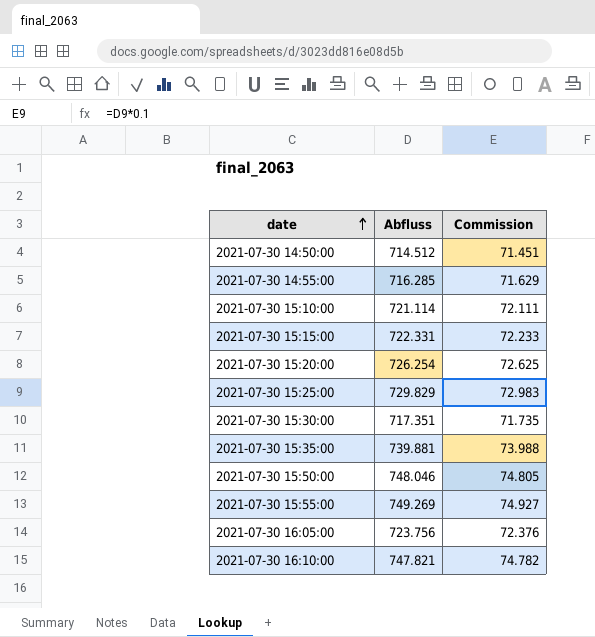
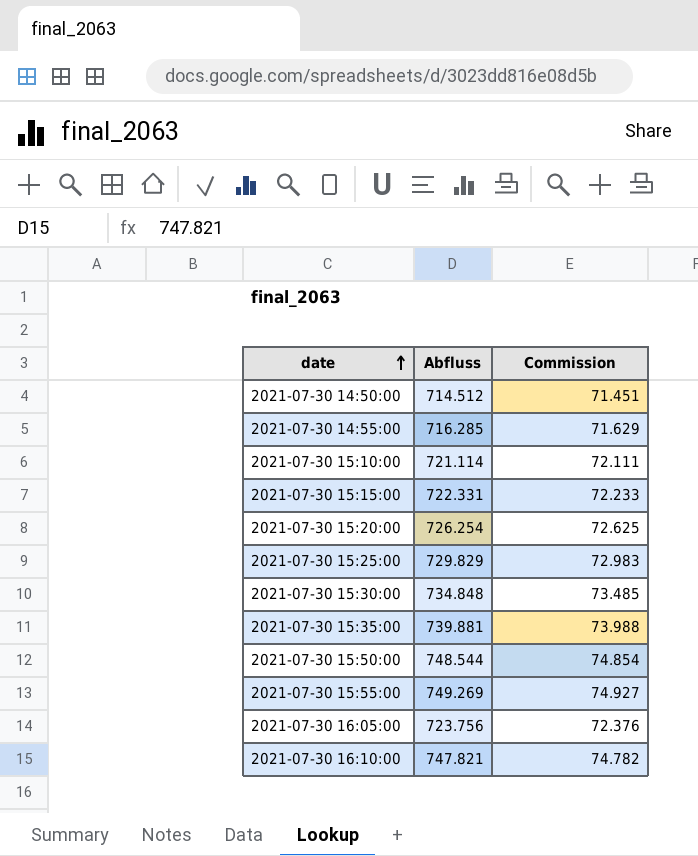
2021-07-30 15:30:00 | Abfluss: 717.351 -> 734.848
2021-07-30 15:30:00 | Commission: 71.735 -> 73.485
2021-07-30 15:50:00 | Abfluss: 748.046 -> 748.544
2021-07-30 15:50:00 | Commission: 74.805 -> 74.854

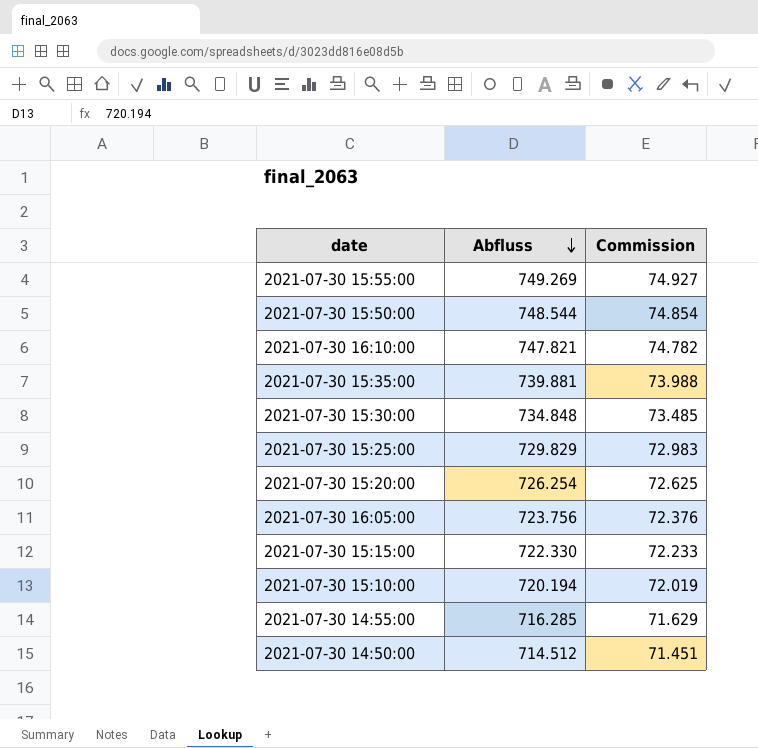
row order: date ascending -> Abfluss descending
2021-07-30 15:15:00 | Abfluss: 722.331 -> 722.330
2021-07-30 15:10:00 | Abfluss: 721.114 -> 720.194
2021-07-30 15:10:00 | Commission: 72.111 -> 72.019

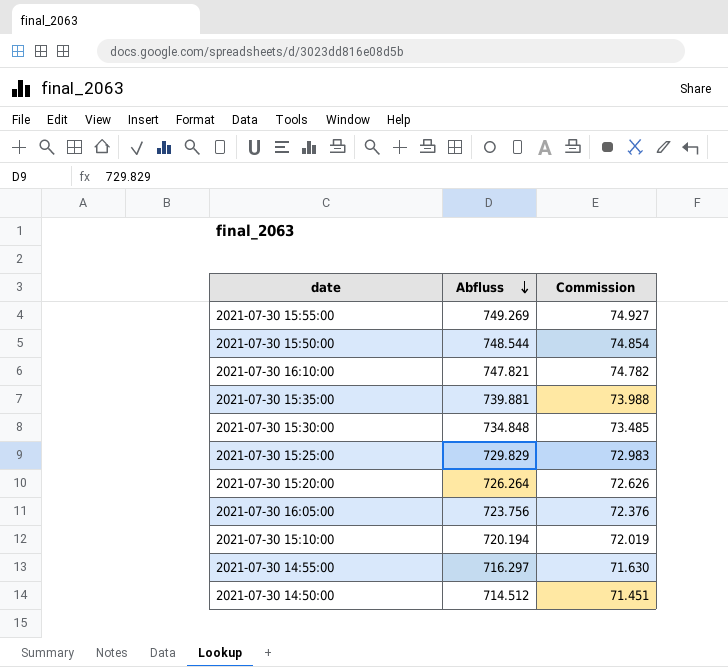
row 2021-07-30 15:15:00: 722.330 | 72.233 -> none
2021-07-30 15:20:00 | Abfluss: 726.254 -> 726.264
2021-07-30 15:20:00 | Commission: 72.625 -> 72.626
2021-07-30 14:55:00 | Abfluss: 716.285 -> 716.297
2021-07-30 14:55:00 | Commission: 71.629 -> 71.630

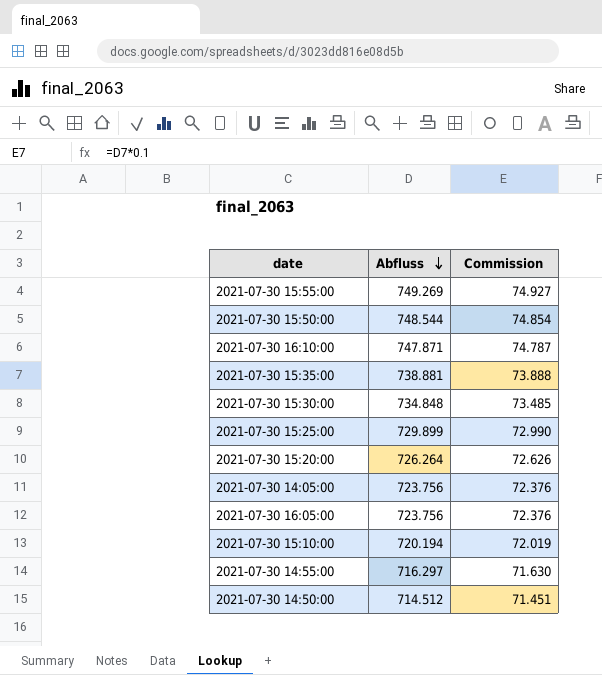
2021-07-30 16:10:00 | Abfluss: 747.821 -> 747.871
2021-07-30 16:10:00 | Commission: 74.782 -> 74.787
2021-07-30 15:35:00 | Abfluss: 739.881 -> 738.881
2021-07-30 15:35:00 | Commission: 73.988 -> 73.888
2021-07-30 15:25:00 | Abfluss: 729.829 -> 729.899
2021-07-30 15:25:00 | Commission: 72.983 -> 72.990
row 2021-07-30 14:05:00: none -> 723.756 | 72.376

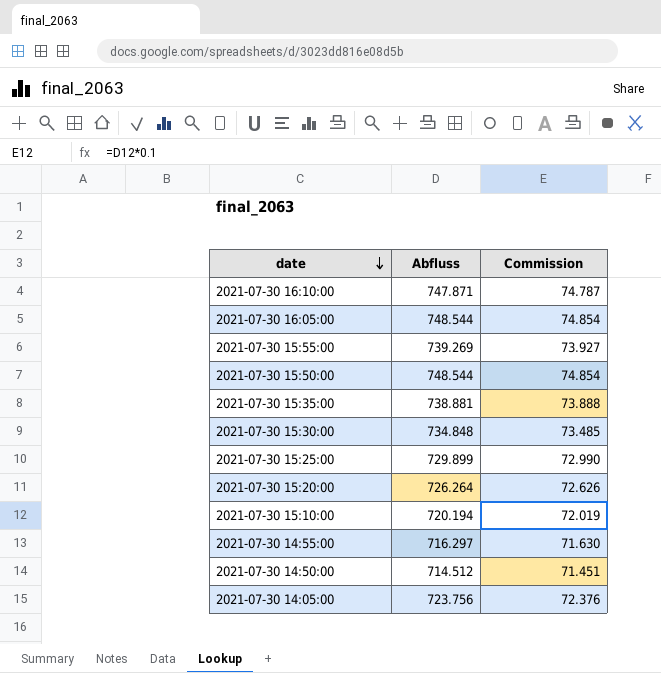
row order: Abfluss descending -> date descending
2021-07-30 16:05:00 | Abfluss: 723.756 -> 748.544
2021-07-30 16:05:00 | Commission: 72.376 -> 74.854
2021-07-30 15:55:00 | Abfluss: 749.269 -> 739.269
2021-07-30 15:55:00 | Commission: 74.927 -> 73.927

